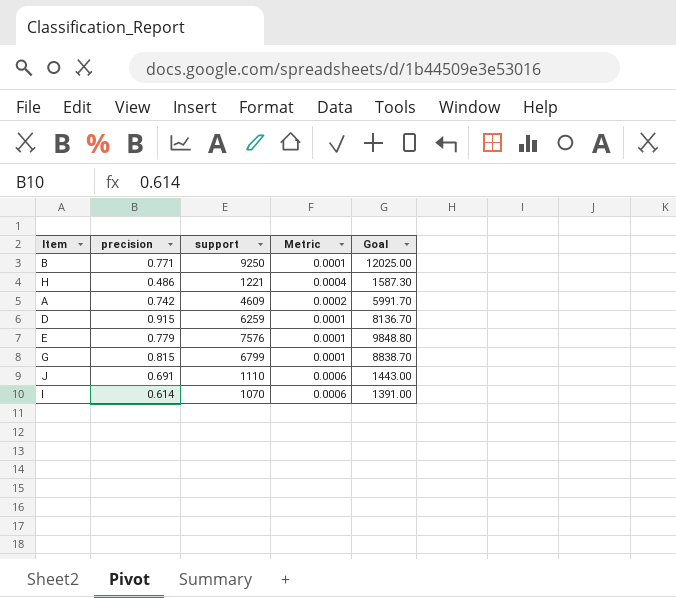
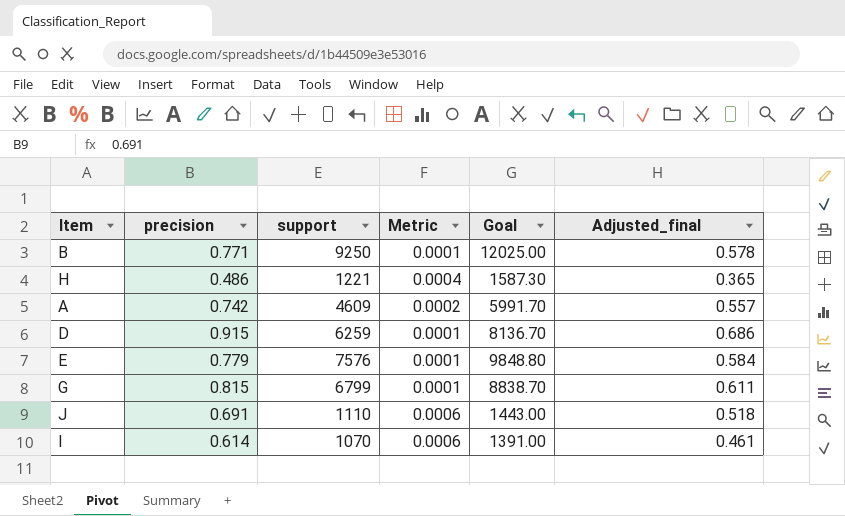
column Adjusted_final | formula: none -> [precision] * 0.75

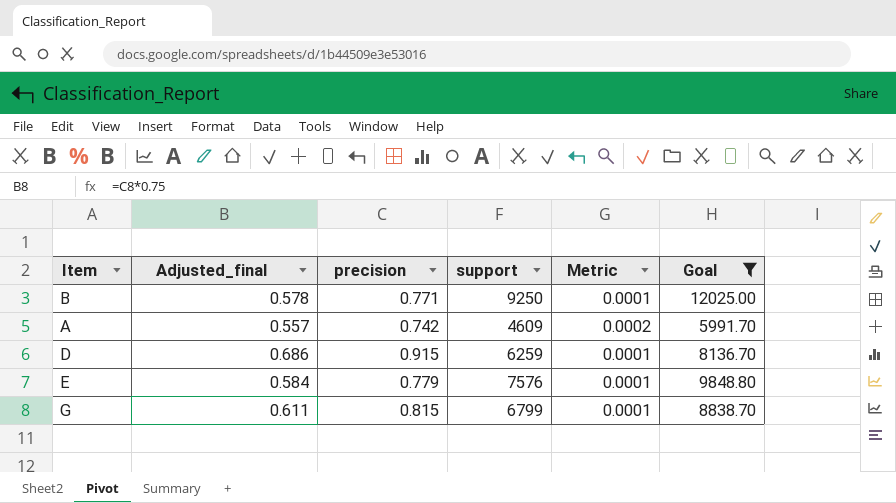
filter: none -> Goal >= 5991.70
column Adjusted_final | position: 6 -> 2

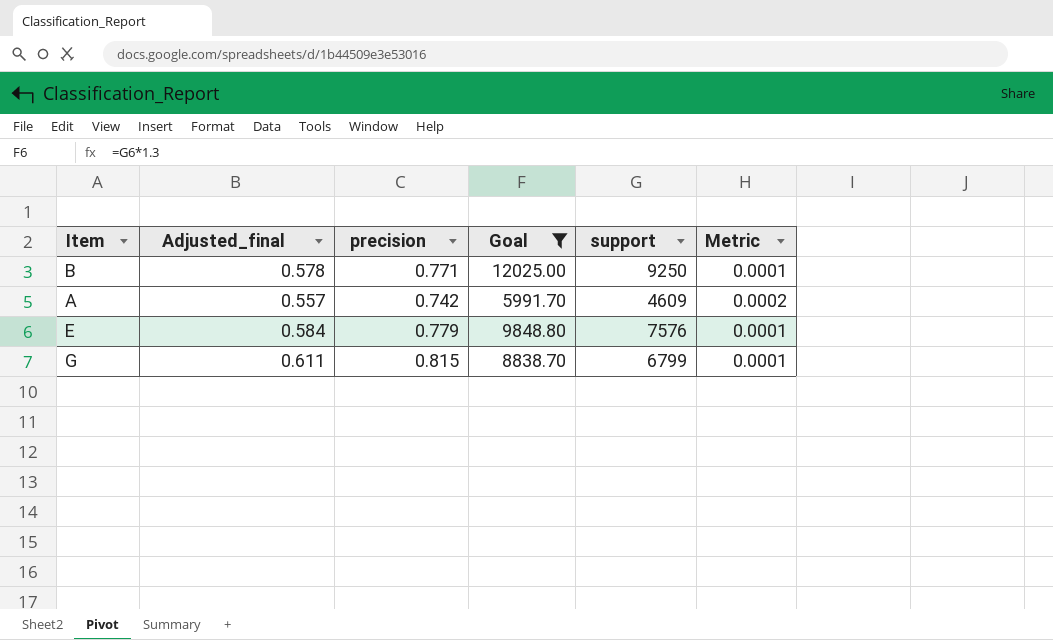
column Goal | position: 6 -> 4
row D: 0.686 | 0.915 | 6259 | 0.0001 | 8136.70 -> none

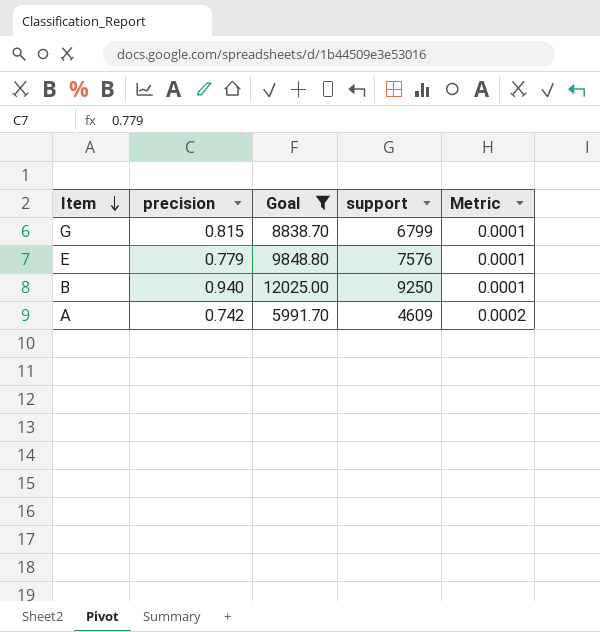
row order: none -> Item descending
column Adjusted_final | formula: [precision] * 0.75 -> none
B | precision: 0.771 -> 0.940

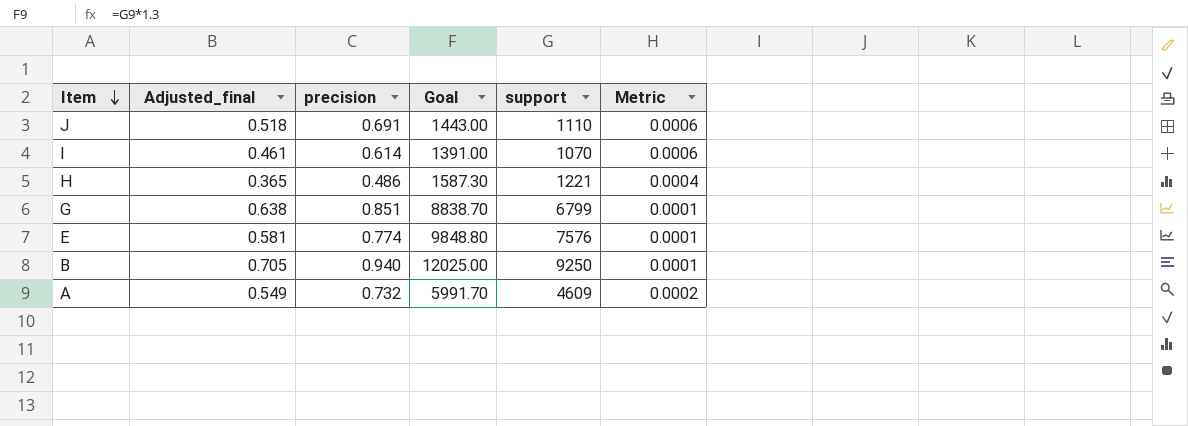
filter: Goal >= 5991.70 -> none
column Adjusted_final | formula: none -> [precision] * 0.75
G | precision: 0.815 -> 0.851
E | precision: 0.779 -> 0.774
A | precision: 0.742 -> 0.732

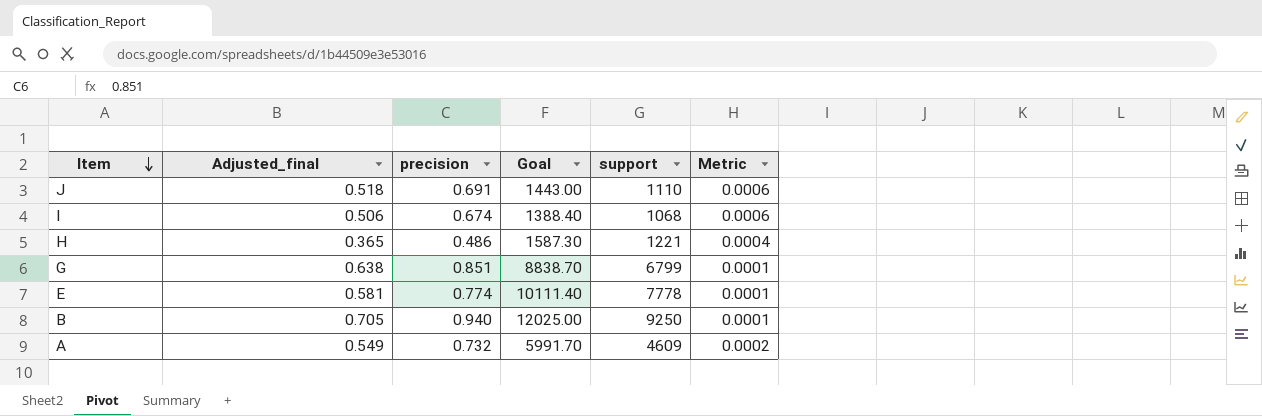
I | Adjusted_final: 0.461 -> 0.506
I | precision: 0.614 -> 0.674
I | Goal: 1391.00 -> 1388.40
I | support: 1070 -> 1068
E | Goal: 9848.80 -> 10111.40
E | support: 7576 -> 7778

